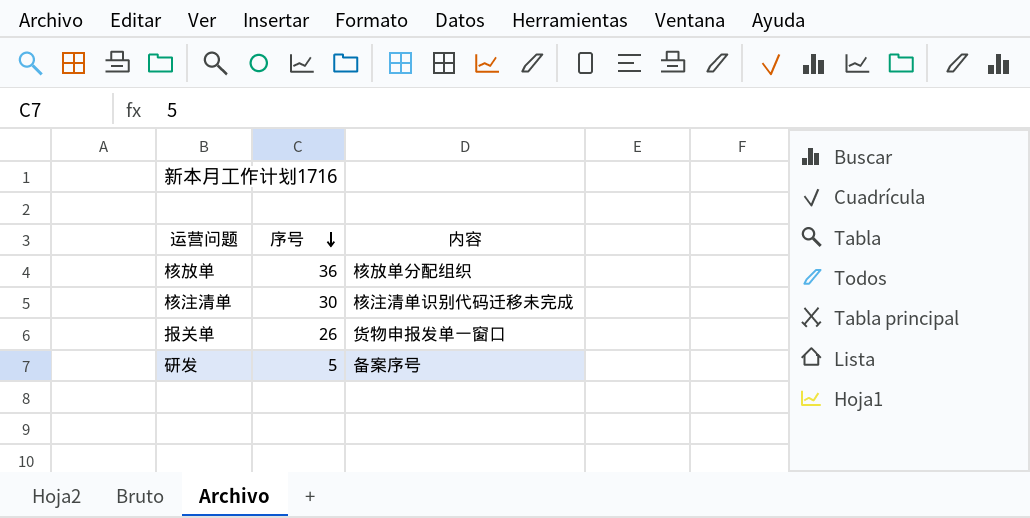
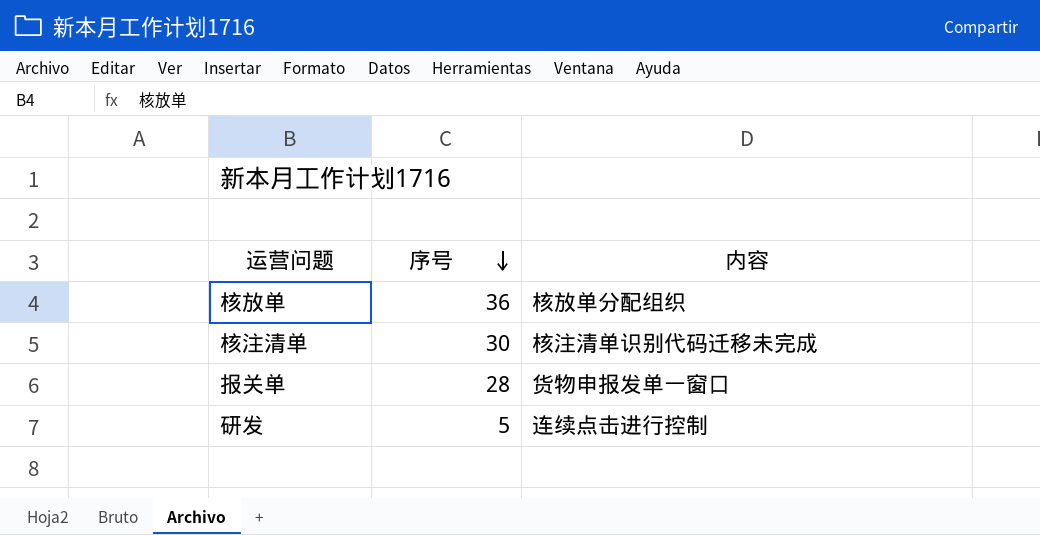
报关单 | 序号: 26 -> 28
研发 | 内容: 备案序号 -> 连续点击进行控制

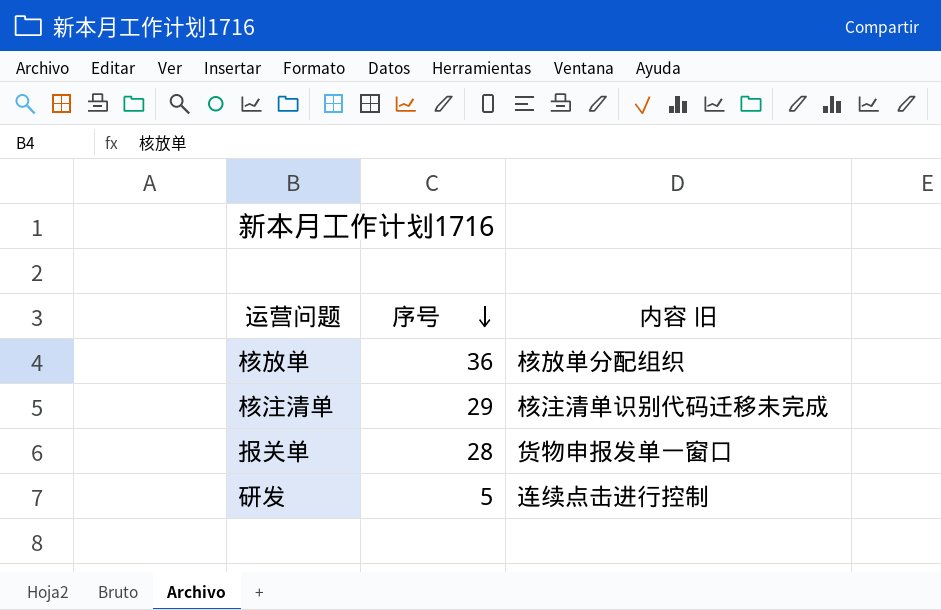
column name: 内容 -> 内容 旧
核注清单 | 序号: 30 -> 29

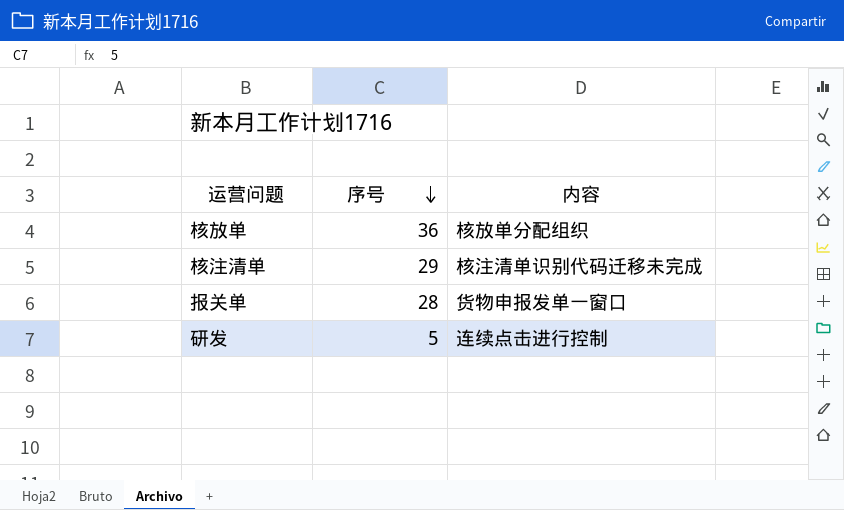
column name: 内容 旧 -> 内容

